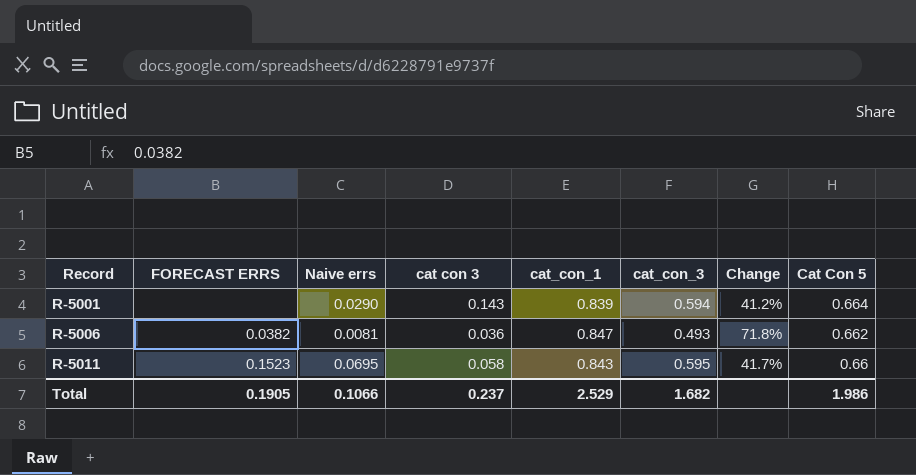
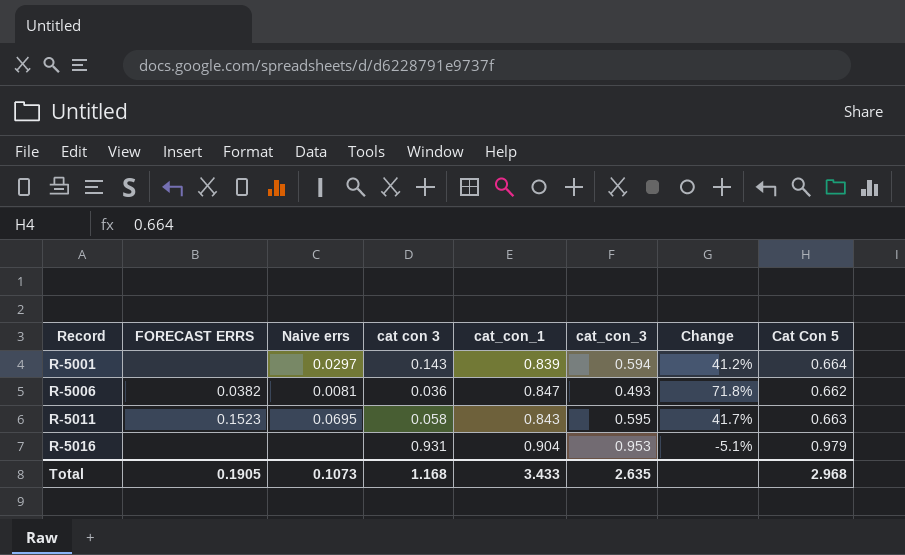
R-5001 | Naive errs: 0.0290 -> 0.0297
R-5011 | Cat Con 5: 0.66 -> 0.663
row R-5016: none -> none | none | 0.931 | 0.904 | 0.953 | -5.1% | 0.979
Total | Naive errs: 0.1066 -> 0.1073
Total | cat con 3: 0.237 -> 1.168
Total | cat_con_1: 2.529 -> 3.433
Total | cat_con_3: 1.682 -> 2.635
Total | Cat Con 5: 1.986 -> 2.968

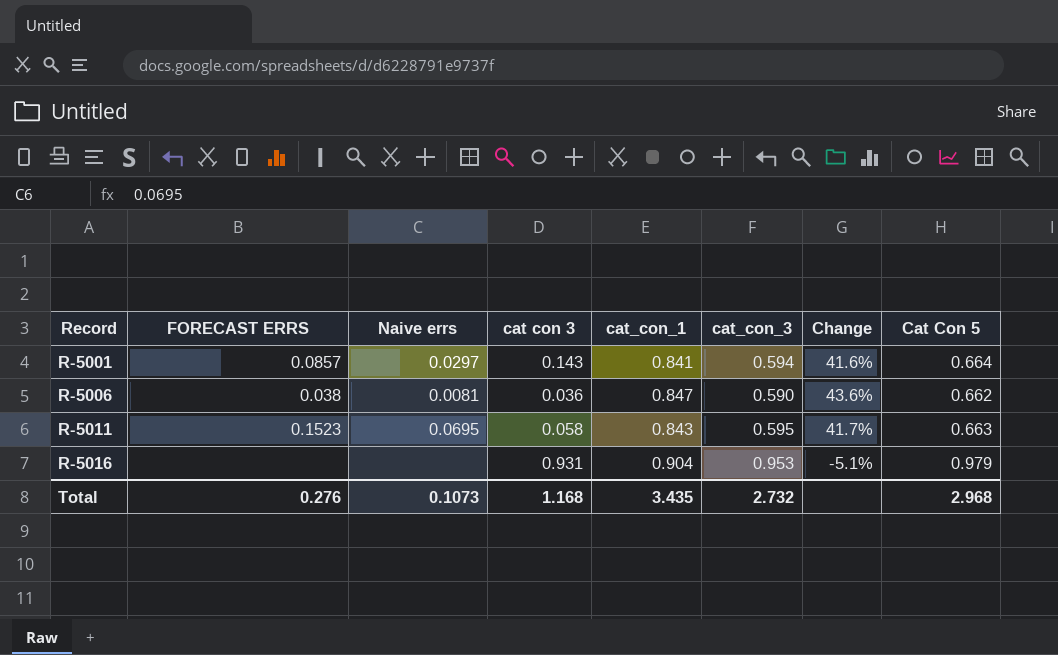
R-5001 | FORECAST ERRS: none -> 0.0857
R-5001 | cat_con_1: 0.839 -> 0.841
R-5001 | Change: 41.2% -> 41.6%
R-5006 | FORECAST ERRS: 0.0382 -> 0.038
R-5006 | cat_con_3: 0.493 -> 0.590
R-5006 | Change: 71.8% -> 43.6%
Total | FORECAST ERRS: 0.1905 -> 0.276
Total | cat_con_1: 3.433 -> 3.435
Total | cat_con_3: 2.635 -> 2.732

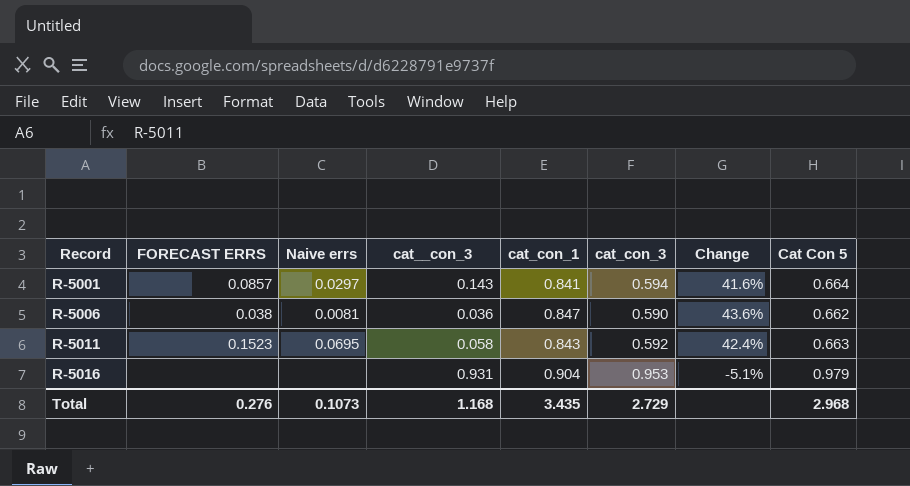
column name: cat con 3 -> cat__con_3
R-5011 | cat_con_3: 0.595 -> 0.592
R-5011 | Change: 41.7% -> 42.4%
Total | cat_con_3: 2.732 -> 2.729

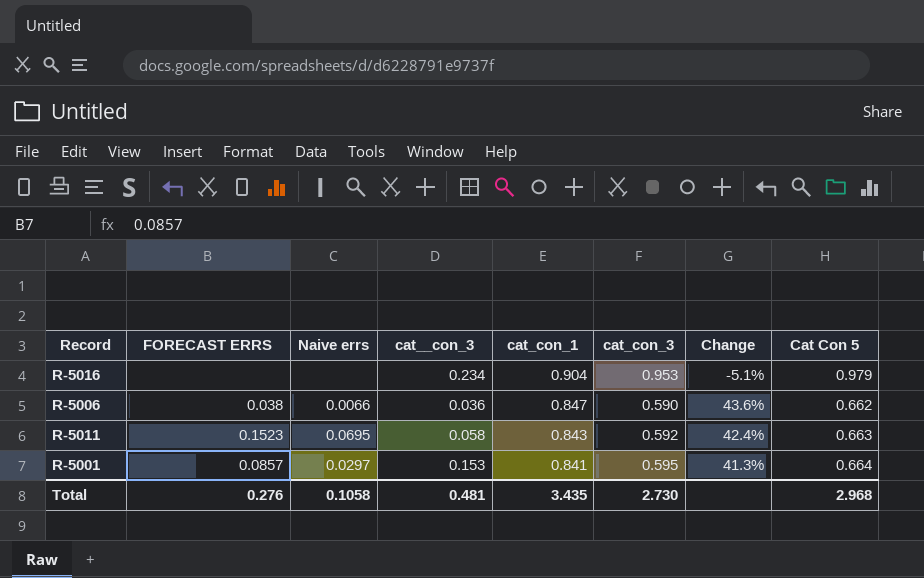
row order: Record ascending -> cat_con_1 descending
R-5016 | cat__con_3: 0.931 -> 0.234
R-5006 | Naive errs: 0.0081 -> 0.0066
R-5001 | cat__con_3: 0.143 -> 0.153
R-5001 | cat_con_3: 0.594 -> 0.595
R-5001 | Change: 41.6% -> 41.3%
Total | Naive errs: 0.1073 -> 0.1058
Total | cat__con_3: 1.168 -> 0.481
Total | cat_con_3: 2.729 -> 2.730

